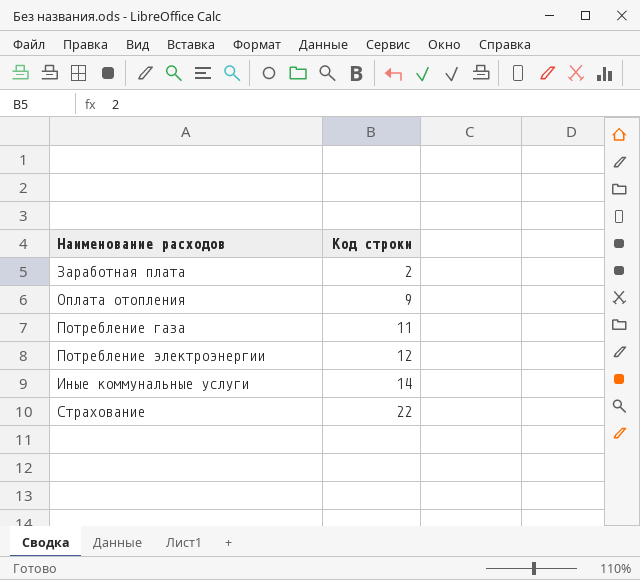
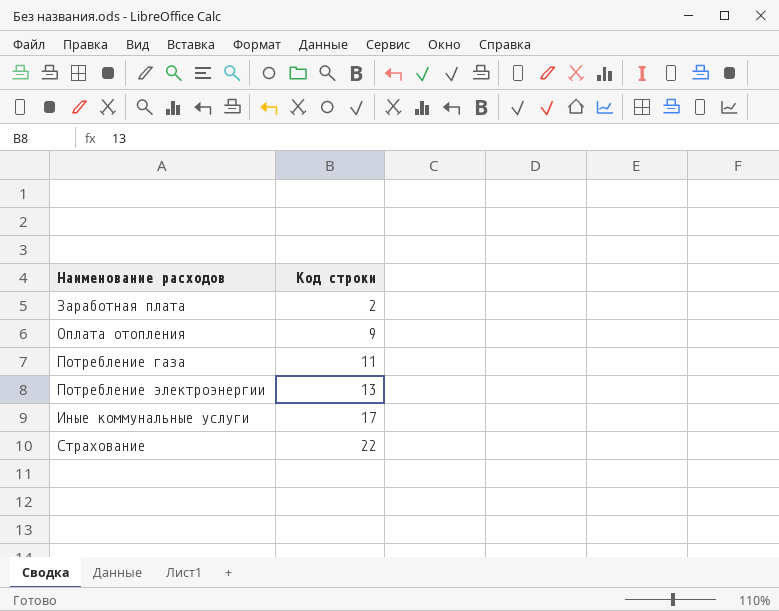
Потребление электроэнергии | Код строки: 12 -> 13
Иные коммунальные услуги | Код строки: 14 -> 17

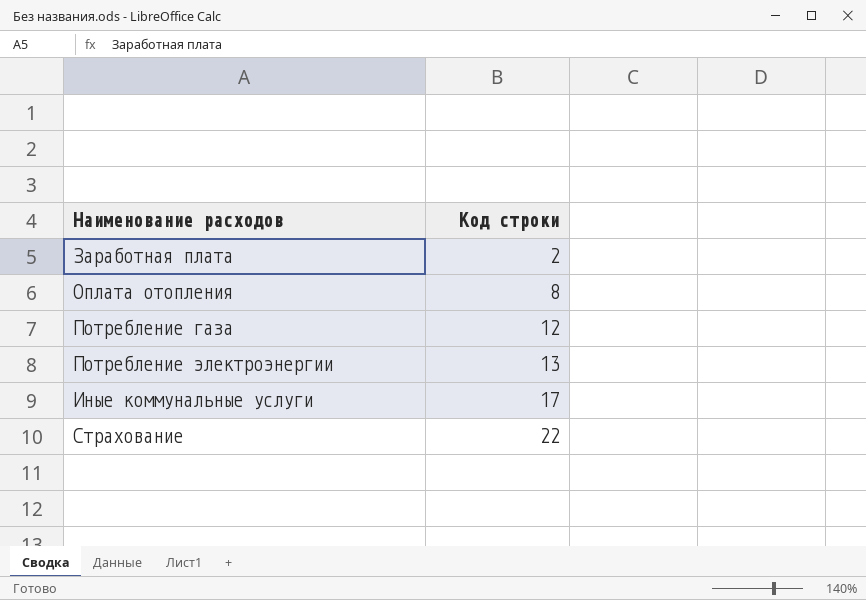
Оплата отопления | Код строки: 9 -> 8
Потребление газа | Код строки: 11 -> 12

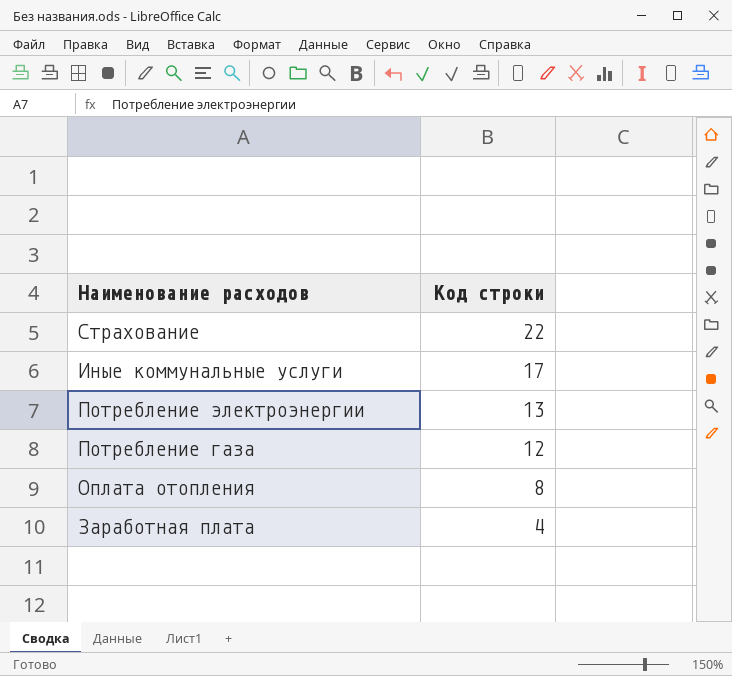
row order: Код строки ascending -> Код строки descending
Заработная плата | Код строки: 2 -> 4

